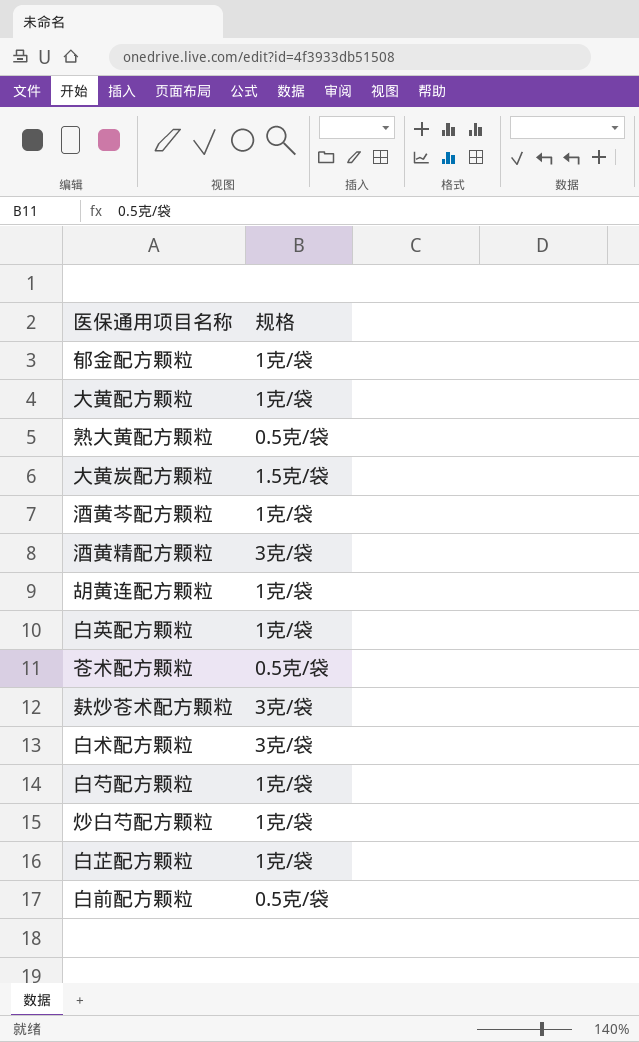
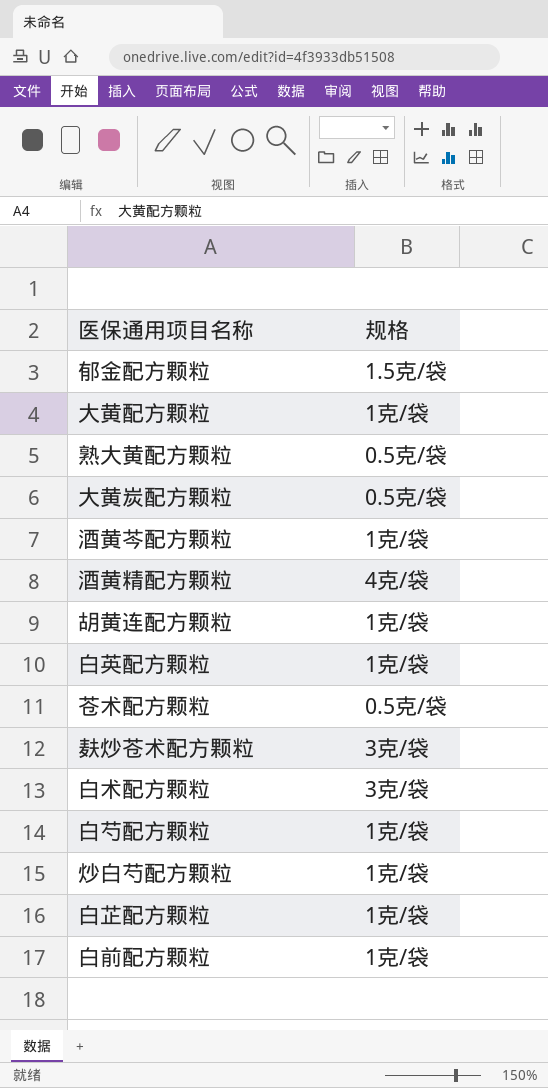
郁金配方颗粒 | 规格: 1克/袋 -> 1.5克/袋
大黄炭配方颗粒 | 规格: 1.5克/袋 -> 0.5克/袋
酒黄精配方颗粒 | 规格: 3克/袋 -> 4克/袋
白前配方颗粒 | 规格: 0.5克/袋 -> 1克/袋

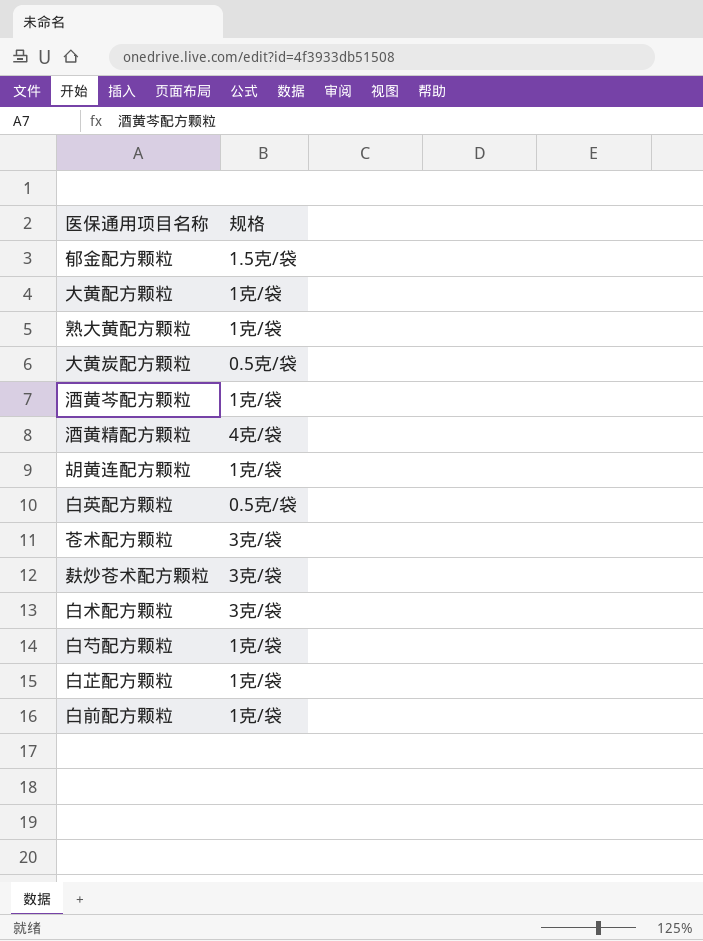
row 炒白芍配方颗粒: 1克/袋 -> none
熟大黄配方颗粒 | 规格: 0.5克/袋 -> 1克/袋
白英配方颗粒 | 规格: 1克/袋 -> 0.5克/袋
苍术配方颗粒 | 规格: 0.5克/袋 -> 3克/袋

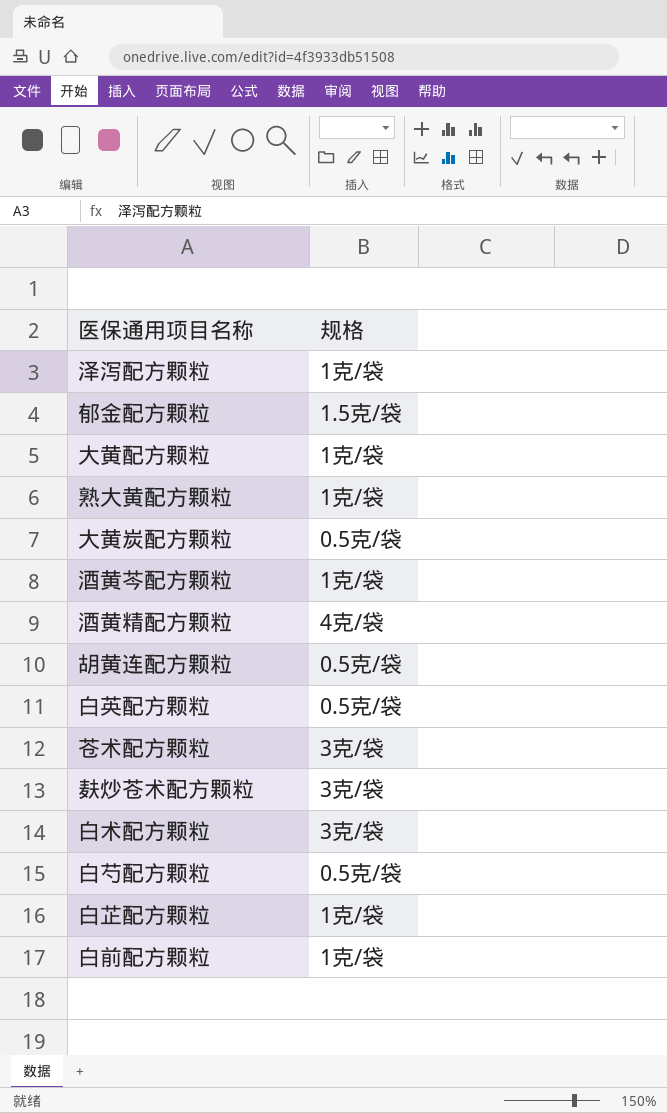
row 泽泻配方颗粒: none -> 1克/袋
胡黄连配方颗粒 | 规格: 1克/袋 -> 0.5克/袋
白芍配方颗粒 | 规格: 1克/袋 -> 0.5克/袋

